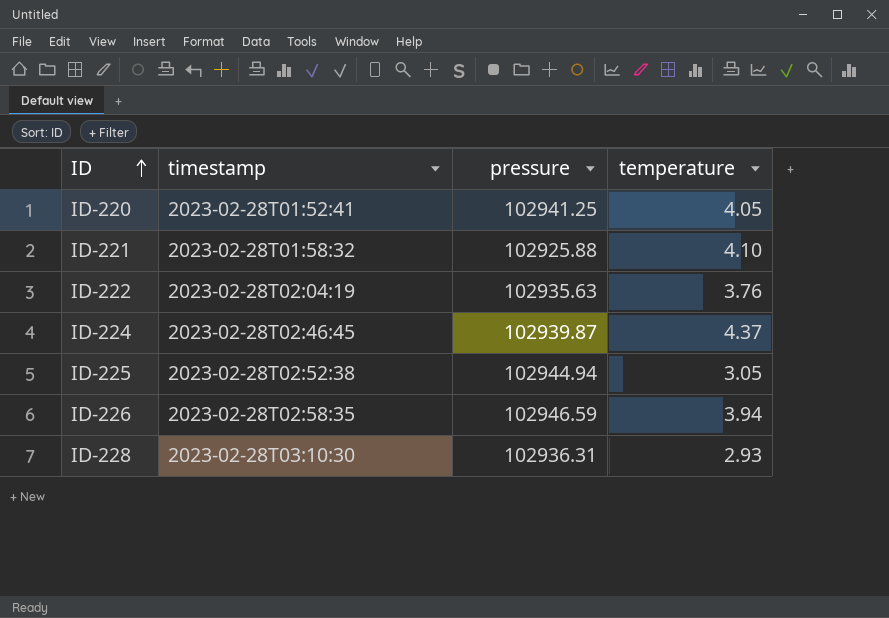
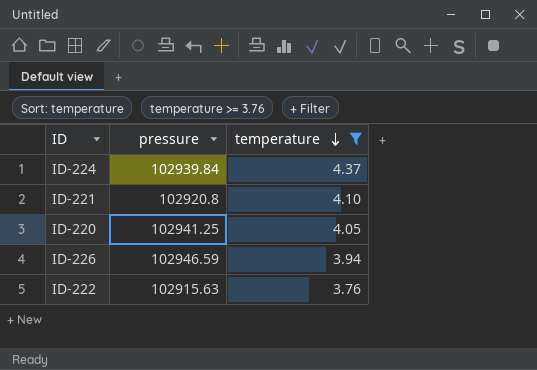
filter: none -> temperature >= 3.76
row order: ID ascending -> temperature descending
column timestamp | position: 2 -> none
ID-224 | pressure: 102939.87 -> 102939.84
ID-221 | pressure: 102925.88 -> 102920.8
ID-222 | pressure: 102935.63 -> 102915.63

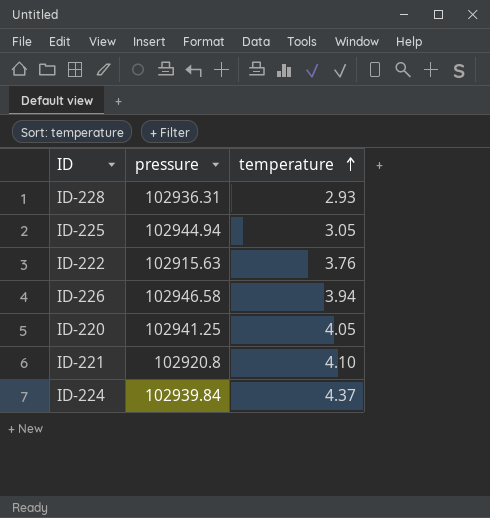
filter: temperature >= 3.76 -> none
row order: temperature descending -> temperature ascending
ID-226 | pressure: 102946.59 -> 102946.58

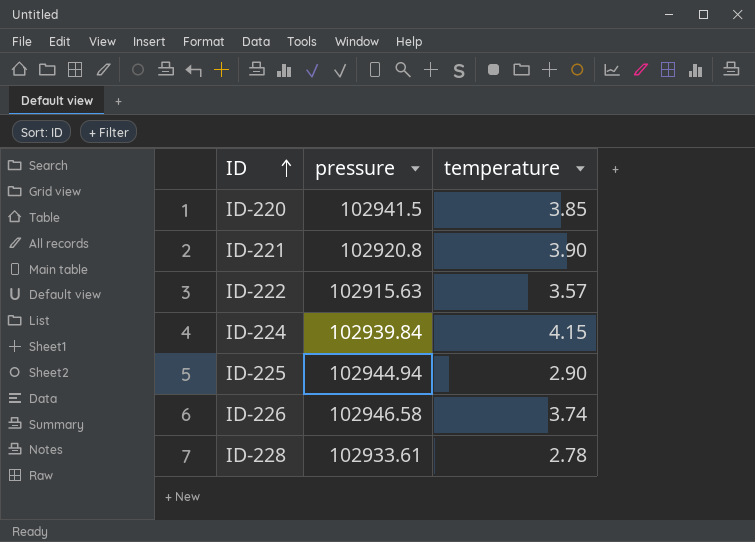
row order: temperature ascending -> ID ascending
ID-220 | pressure: 102941.25 -> 102941.5
ID-220 | temperature: 4.05 -> 3.85
ID-221 | temperature: 4.10 -> 3.90
ID-222 | temperature: 3.76 -> 3.57
ID-224 | temperature: 4.37 -> 4.15
ID-225 | temperature: 3.05 -> 2.90
ID-226 | temperature: 3.94 -> 3.74
ID-228 | pressure: 102936.31 -> 102933.61
ID-228 | temperature: 2.93 -> 2.78

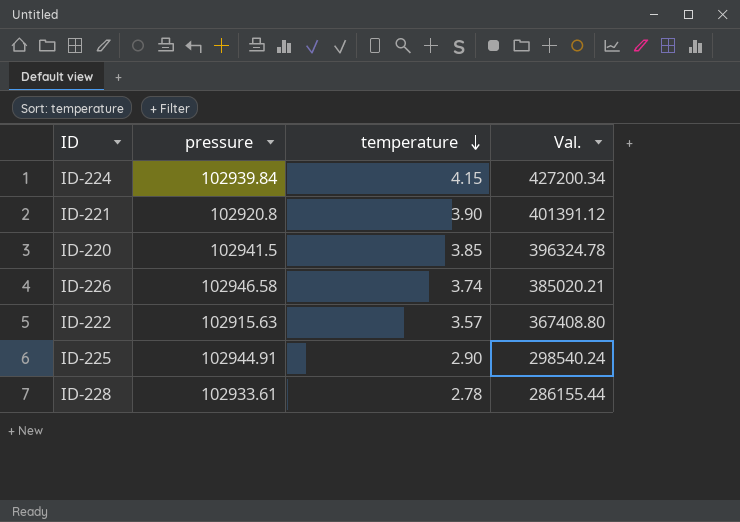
row order: ID ascending -> temperature descending
column Val. | formula: none -> [pressure] * [temperature]
ID-225 | pressure: 102944.94 -> 102944.91

